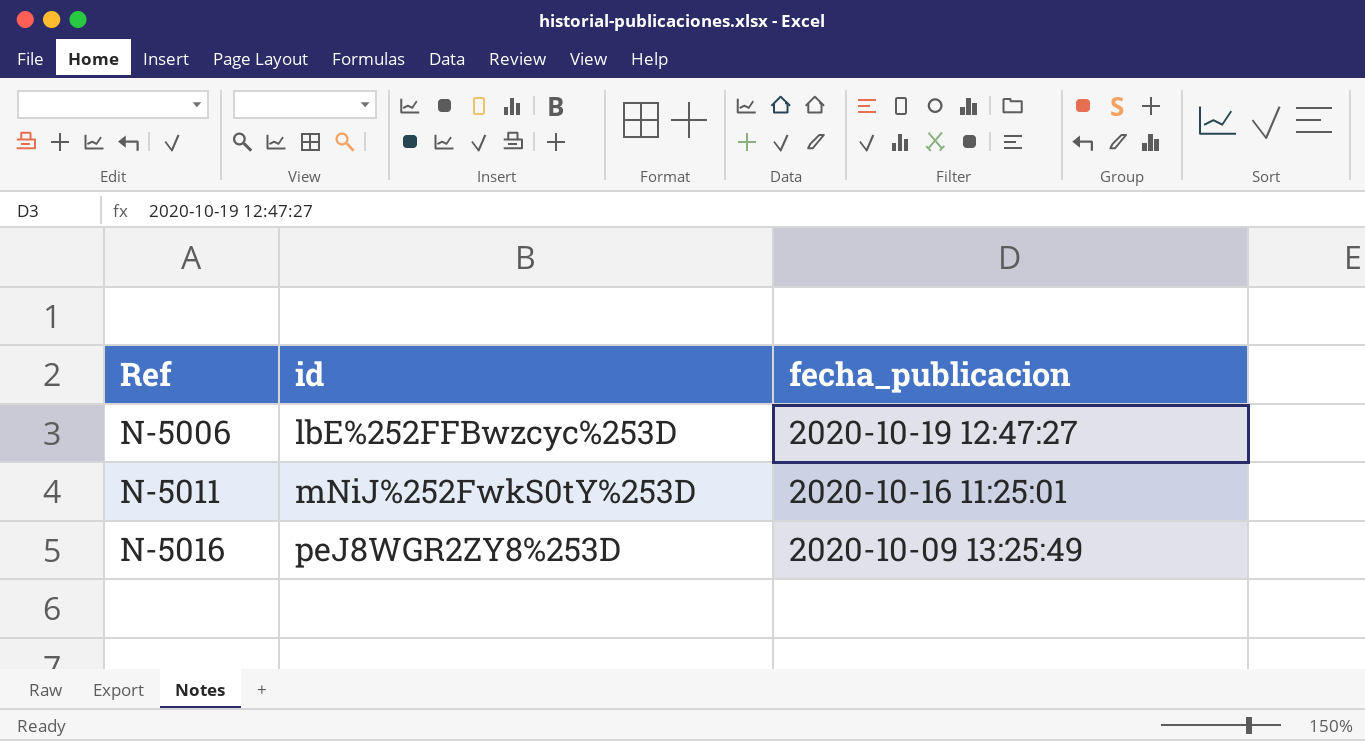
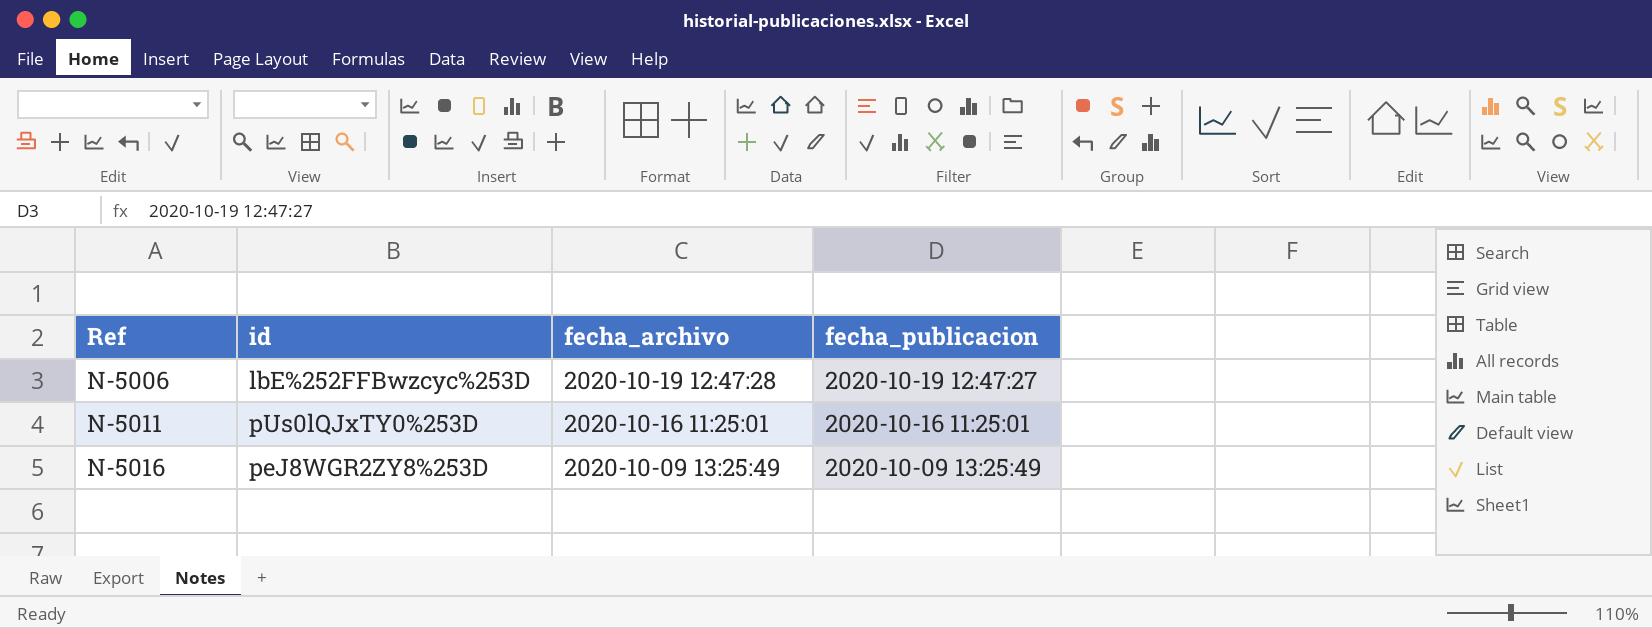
column fecha_archivo | position: none -> 3
N-5011 | id: mNiJ%252FwkS0tY%253D -> pUs0lQJxTY0%253D

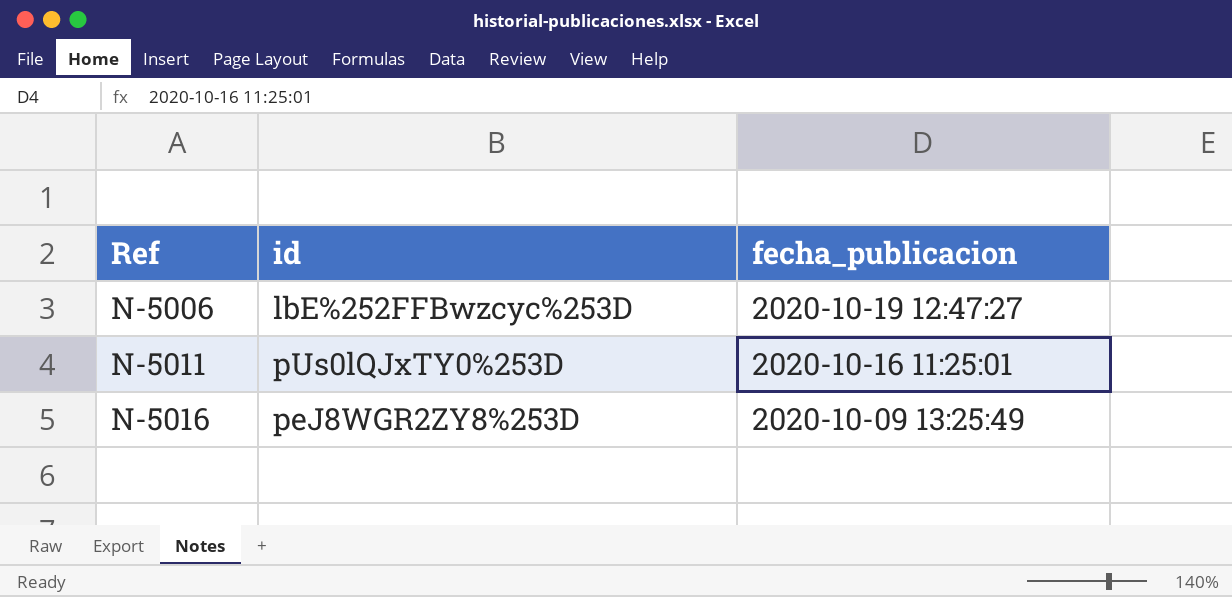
column fecha_archivo | position: 3 -> none

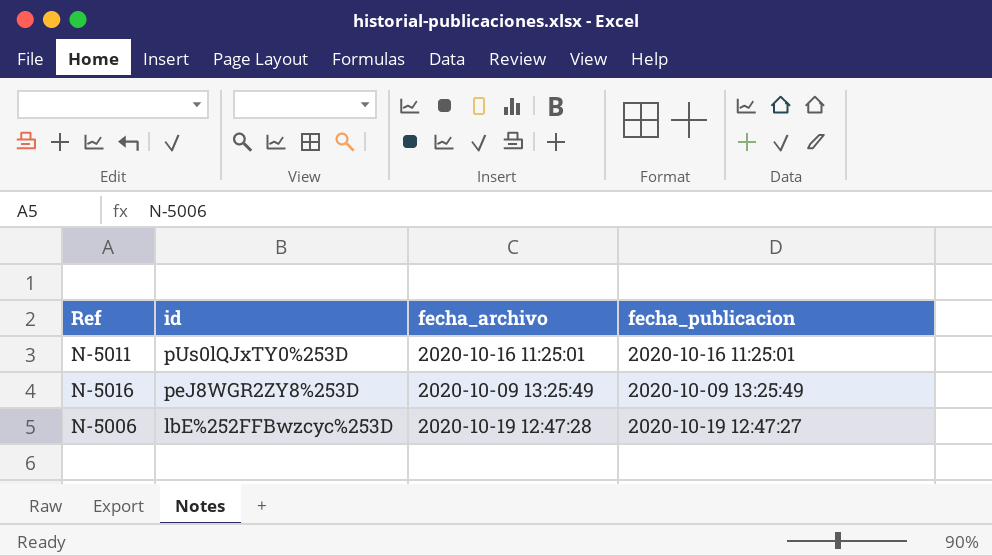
row order: Ref ascending -> id descending
column fecha_archivo | position: none -> 3

